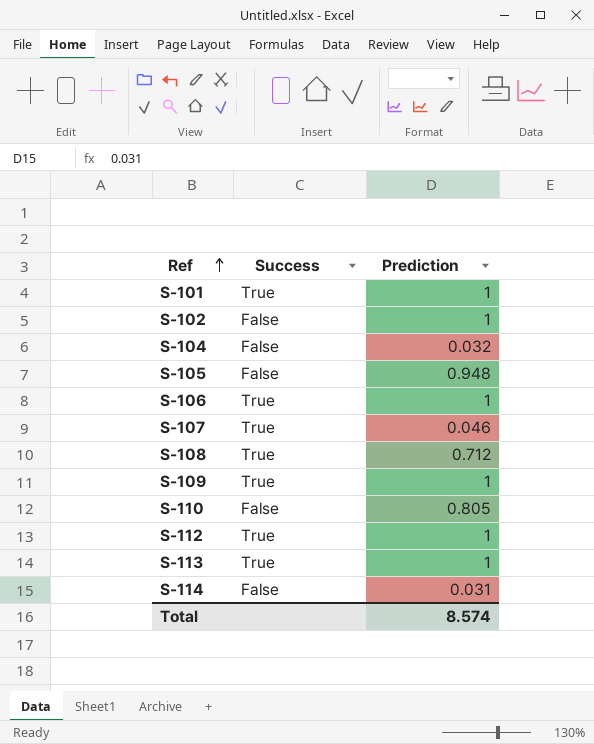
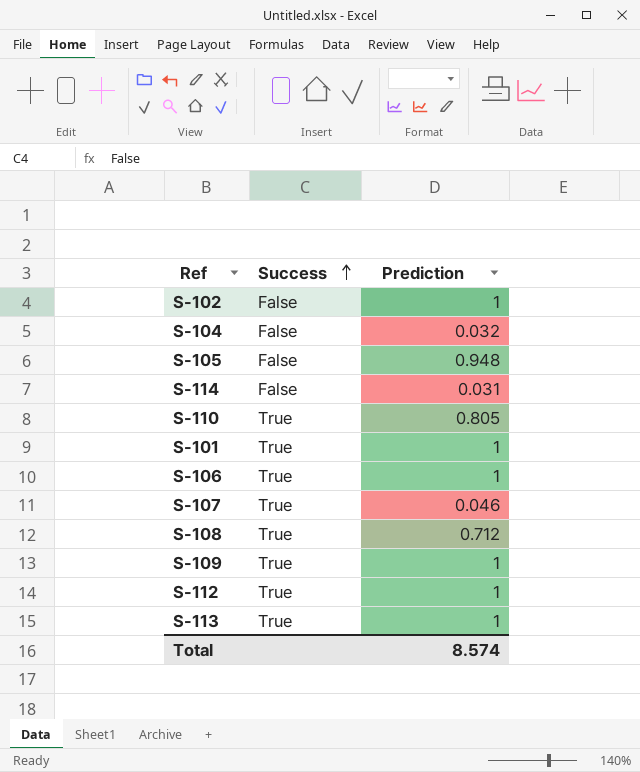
row order: Ref ascending -> Success ascending
S-110 | Success: False -> True

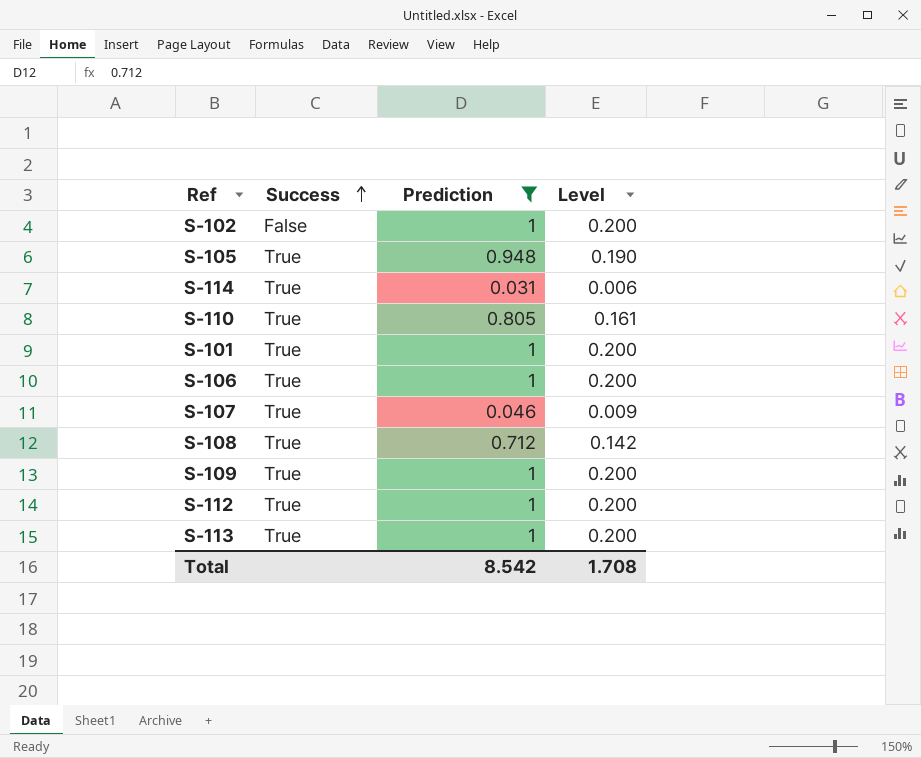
filter: none -> Prediction != 0.032
column Level | formula: none -> [Prediction] * 0.2
S-105 | Success: False -> True
S-114 | Success: False -> True
Total | Prediction: 8.574 -> 8.542

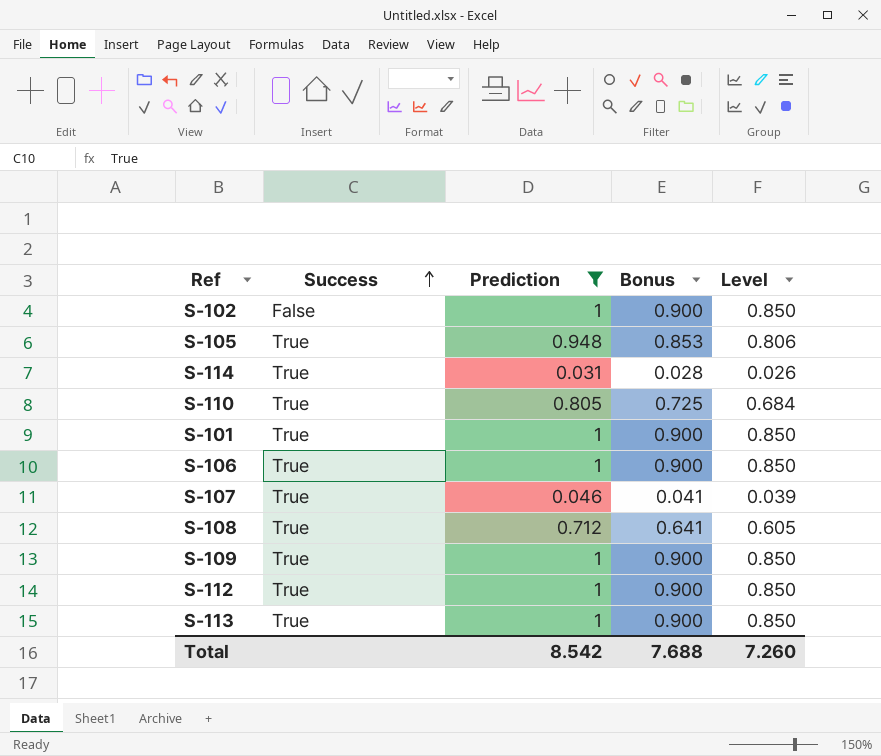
column Bonus | formula: none -> [Prediction] * 0.9
column Level | formula: [Prediction] * 0.2 -> [Prediction] * 0.85
Total | Level: 1.708 -> 7.260

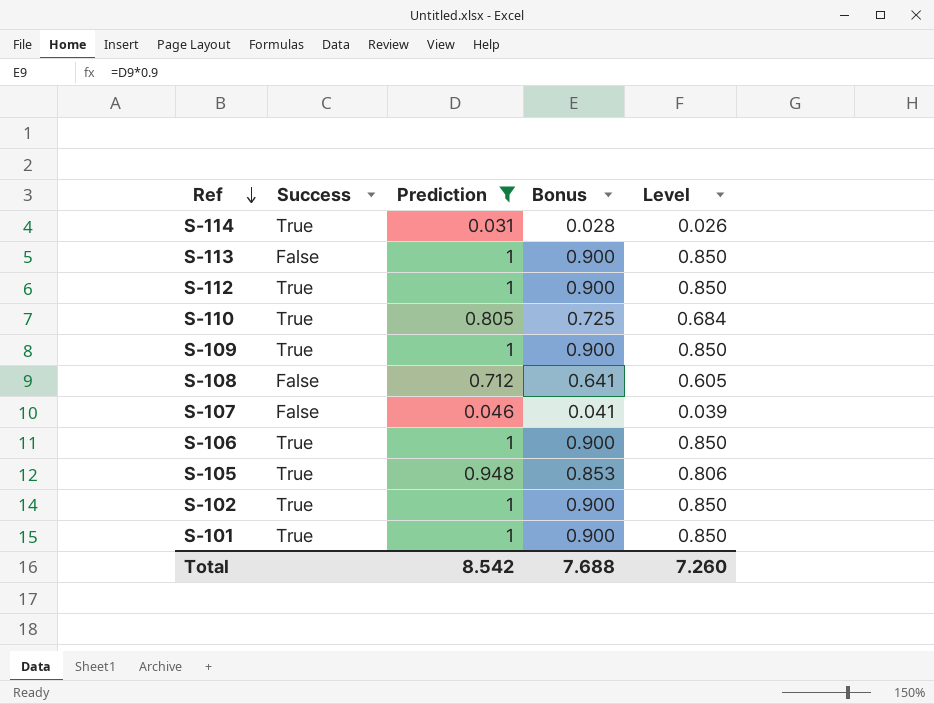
row order: Success ascending -> Ref descending
S-113 | Success: True -> False
S-108 | Success: True -> False
S-107 | Success: True -> False
S-102 | Success: False -> True

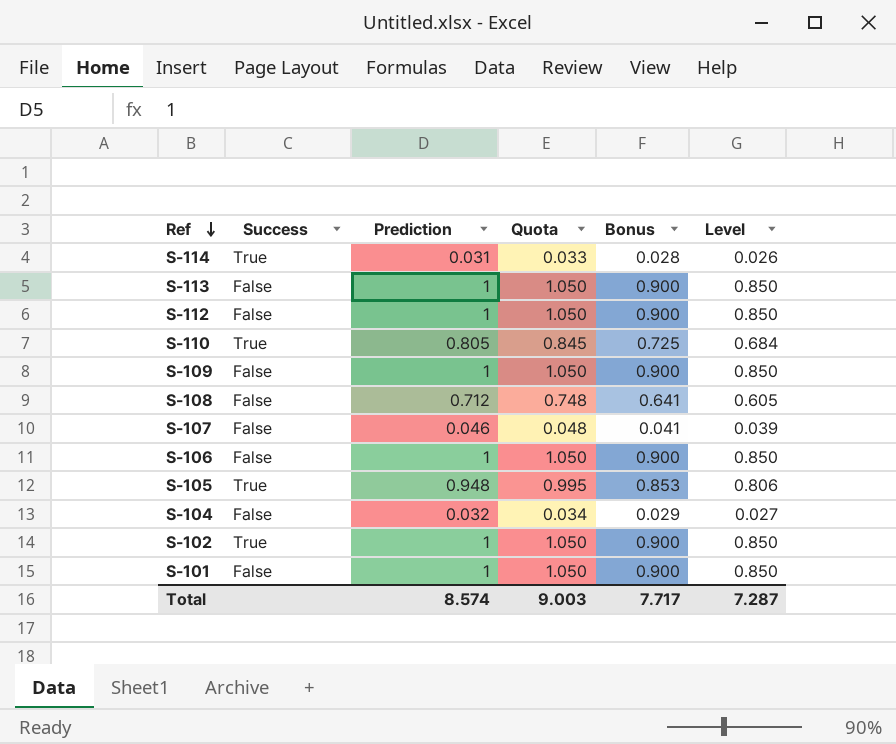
filter: Prediction != 0.032 -> none
column Quota | formula: none -> [Prediction] * 1.05
S-112 | Success: True -> False
S-109 | Success: True -> False
S-106 | Success: True -> False
S-101 | Success: True -> False
Total | Prediction: 8.542 -> 8.574
Total | Bonus: 7.688 -> 7.717
Total | Level: 7.260 -> 7.287

